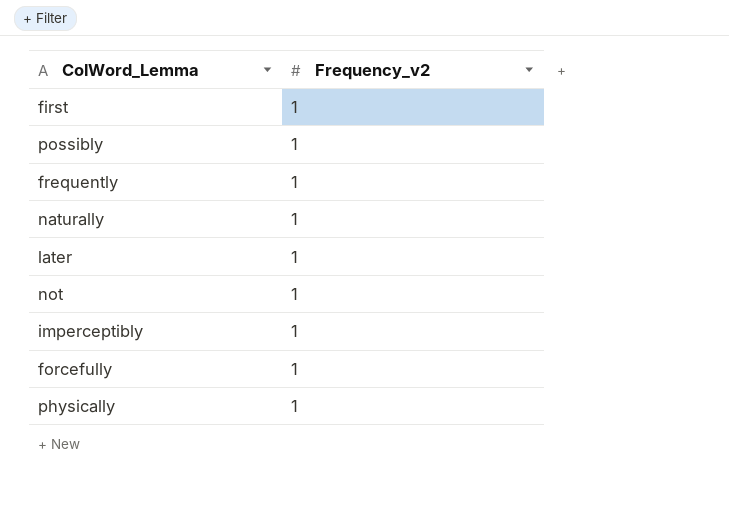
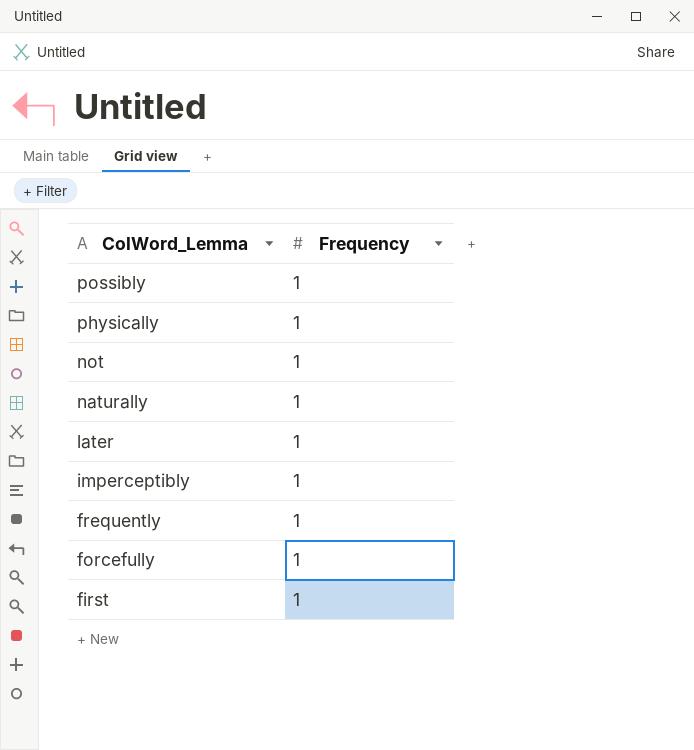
row order: none -> ColWord_Lemma descending
column name: Frequency_v2 -> Frequency

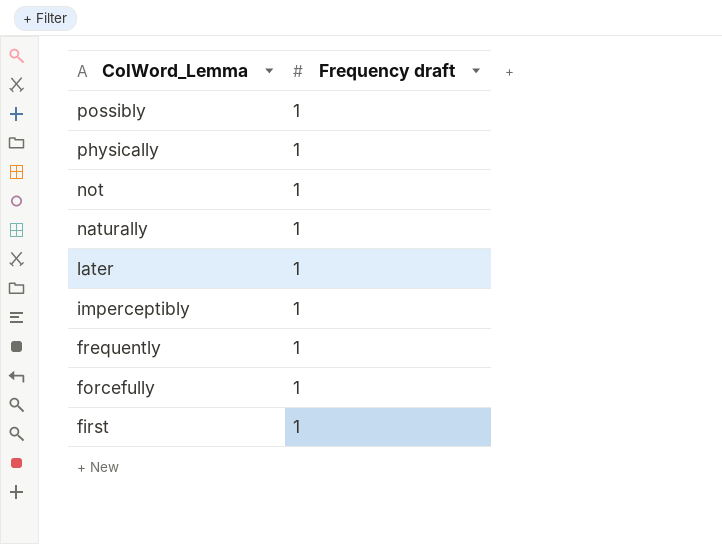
column name: Frequency -> Frequency draft

